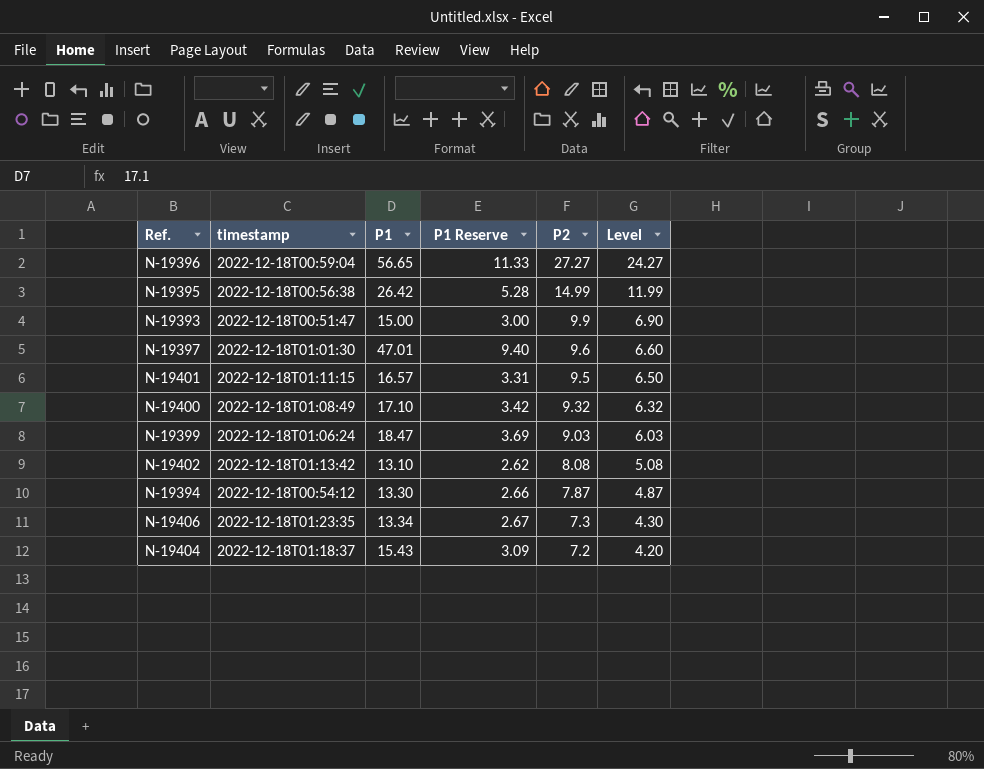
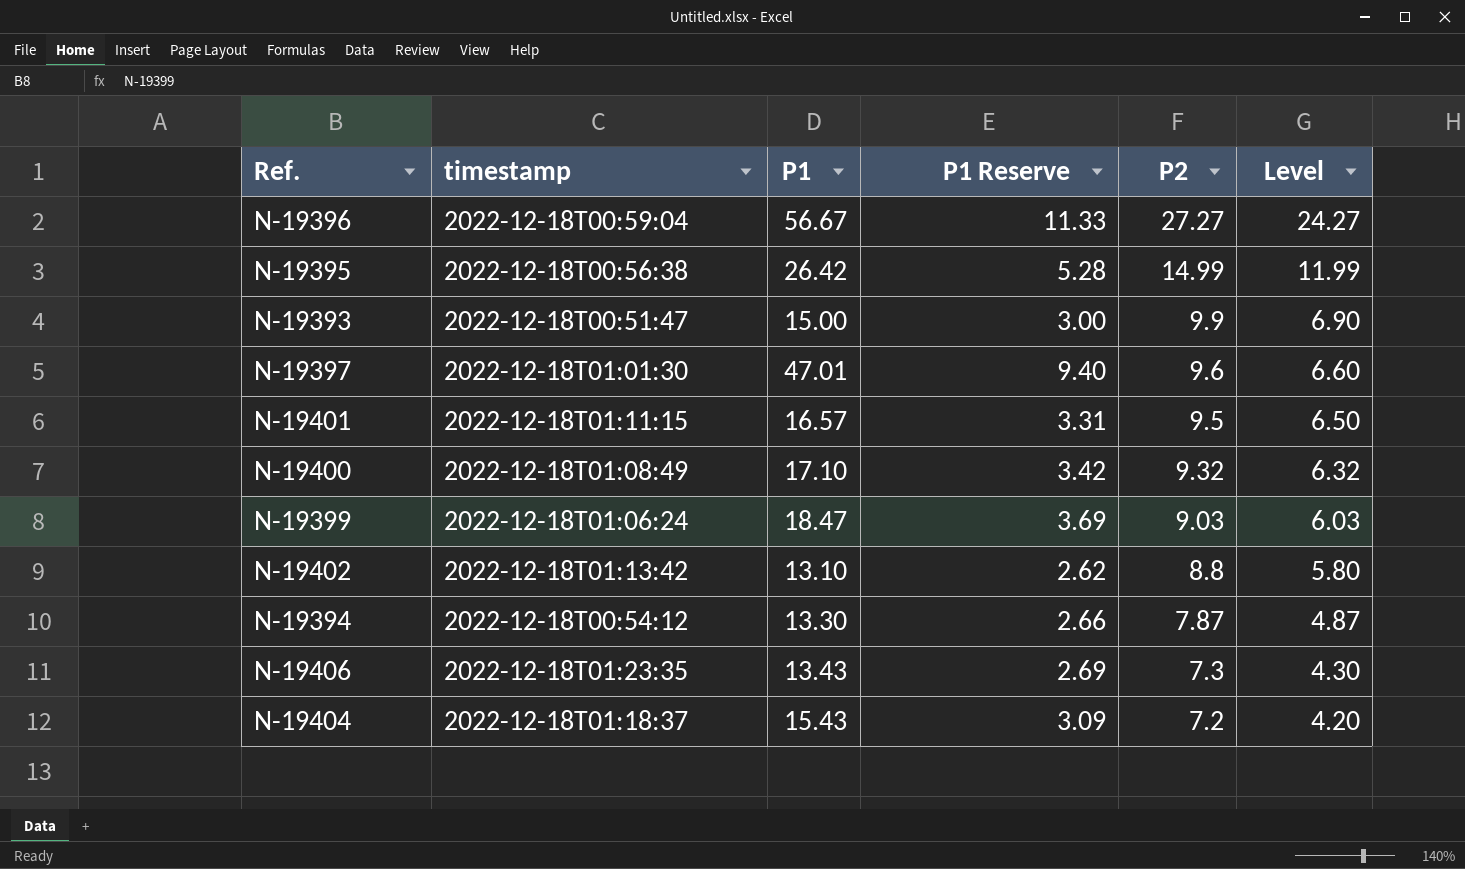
N-19396 | P1: 56.65 -> 56.67
N-19402 | P2: 8.08 -> 8.8
N-19402 | Level: 5.08 -> 5.80
N-19406 | P1: 13.34 -> 13.43
N-19406 | P1 Reserve: 2.67 -> 2.69

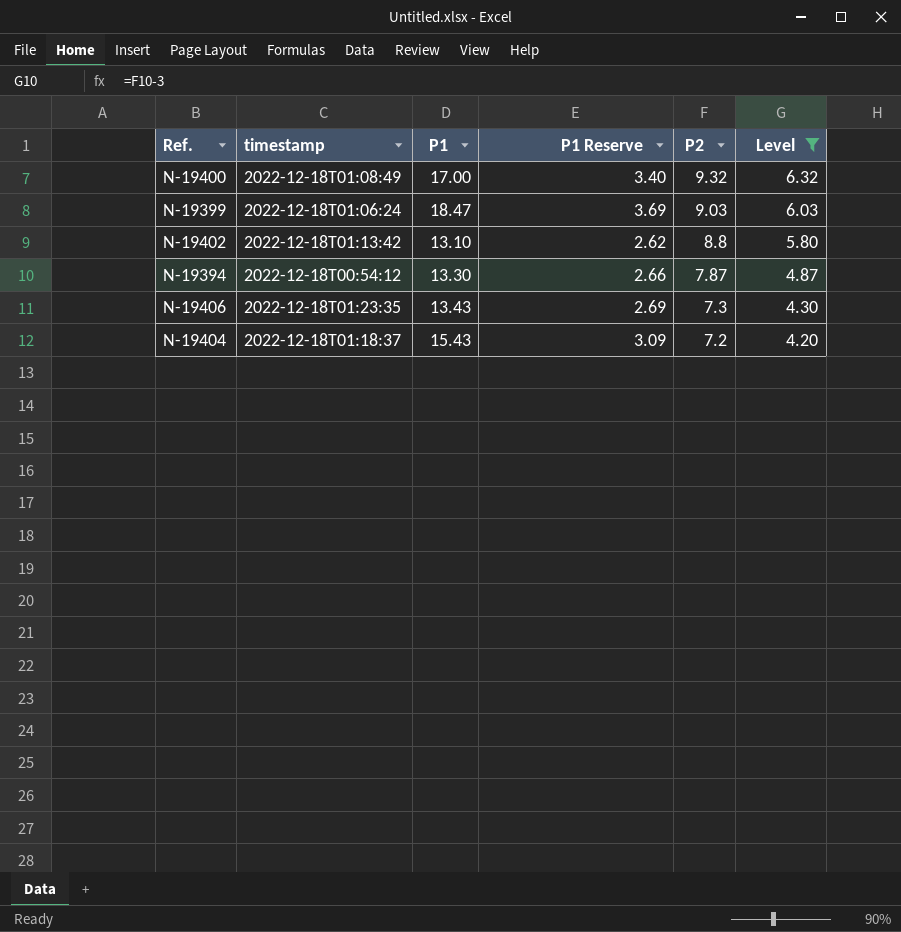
filter: none -> Level <= 6.32
N-19400 | P1: 17.10 -> 17.00
N-19400 | P1 Reserve: 3.42 -> 3.40

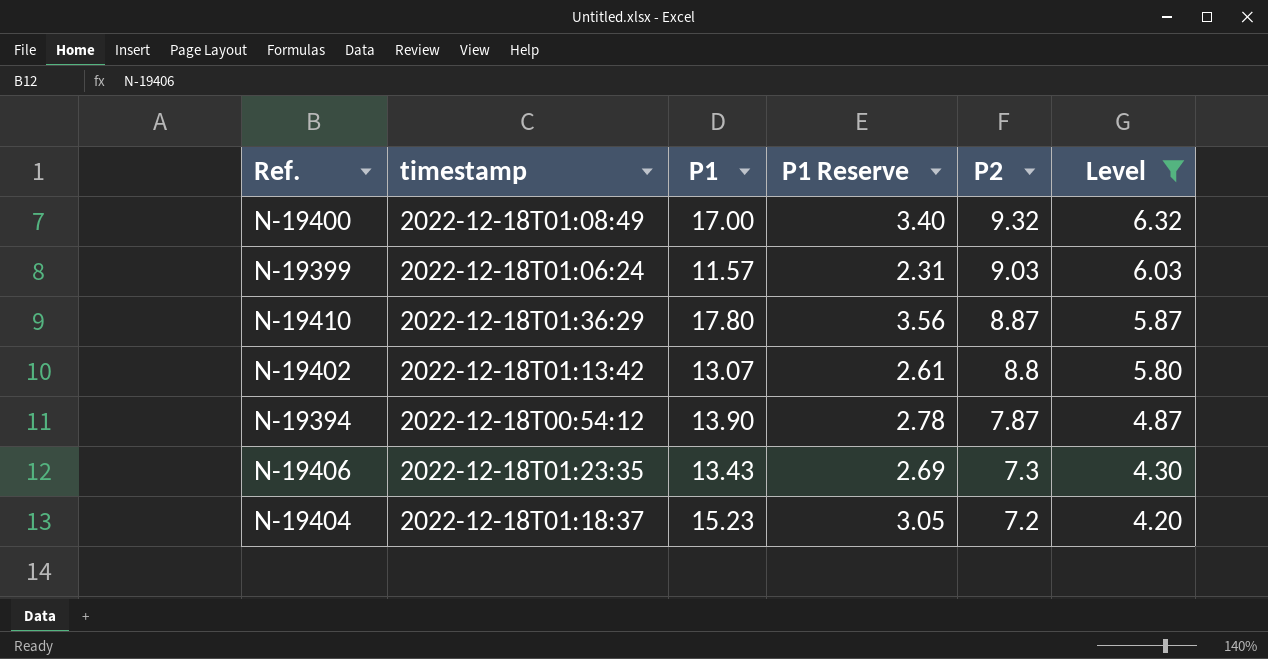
N-19399 | P1: 18.47 -> 11.57
N-19399 | P1 Reserve: 3.69 -> 2.31
row N-19410: none -> 2022-12-18T01:36:29 | 17.80 | 3.56 | 8.87 | 5.87
N-19402 | P1: 13.10 -> 13.07
N-19402 | P1 Reserve: 2.62 -> 2.61
N-19394 | P1: 13.30 -> 13.90
N-19394 | P1 Reserve: 2.66 -> 2.78
N-19404 | P1: 15.43 -> 15.23
N-19404 | P1 Reserve: 3.09 -> 3.05

